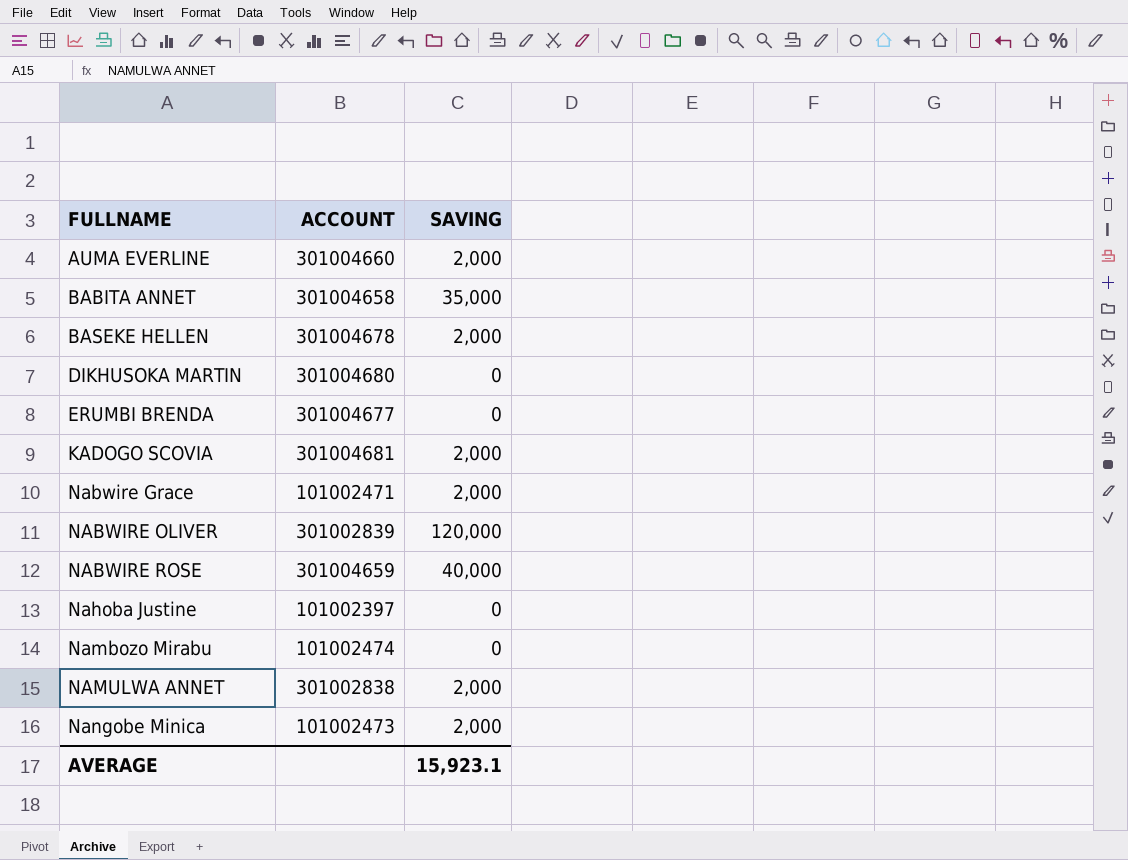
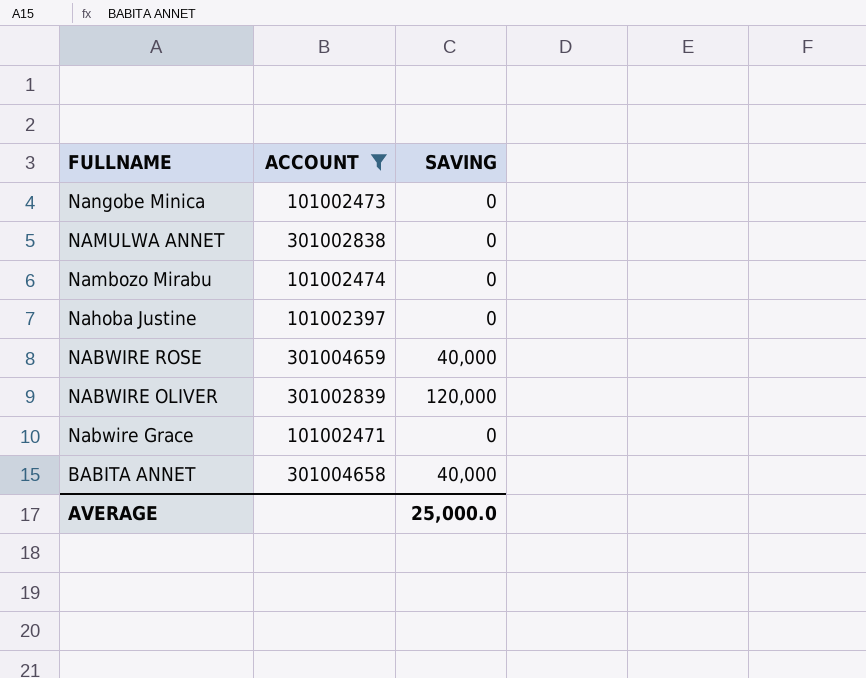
filter: none -> ACCOUNT <= 301004659
row order: FULLNAME ascending -> FULLNAME descending
Nangobe Minica | SAVING: 2,000 -> 0
NAMULWA ANNET | SAVING: 2,000 -> 0
Nabwire Grace | SAVING: 2,000 -> 0
BABITA ANNET | SAVING: 35,000 -> 40,000
AVERAGE | SAVING: 15,923.1 -> 25,000.0

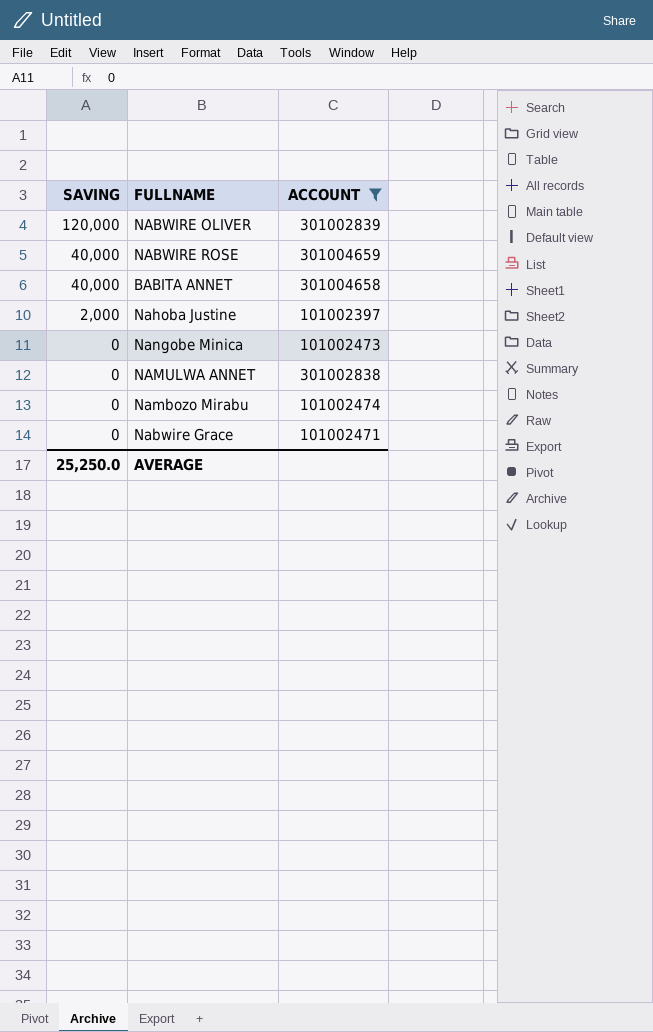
row order: FULLNAME descending -> SAVING descending
column SAVING | position: 3 -> 1
Nahoba Justine | SAVING: 0 -> 2,000
AVERAGE | SAVING: 25,000.0 -> 25,250.0

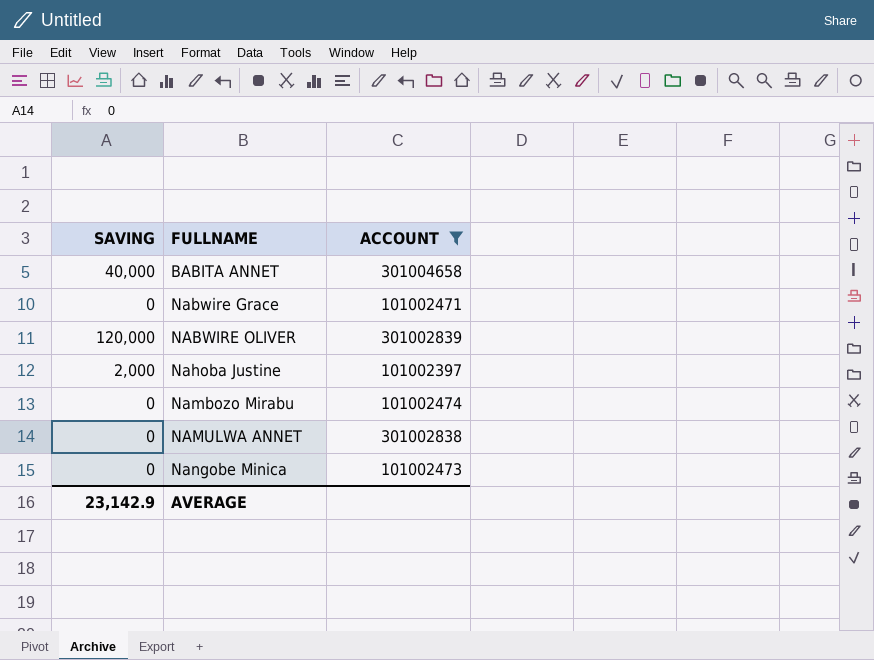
row order: SAVING descending -> FULLNAME ascending
row NABWIRE ROSE: 40,000 | 301004659 -> none
AVERAGE | SAVING: 25,250.0 -> 23,142.9

